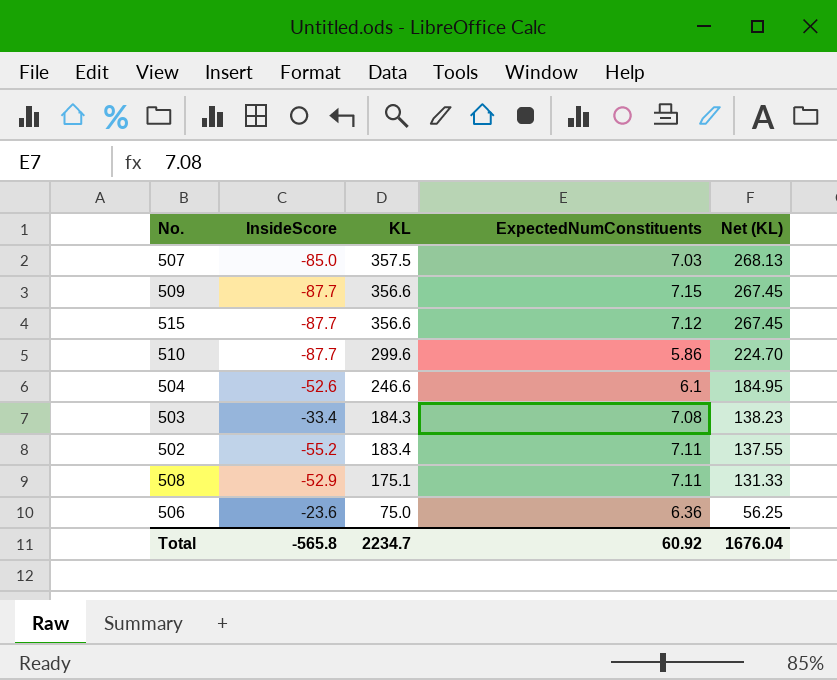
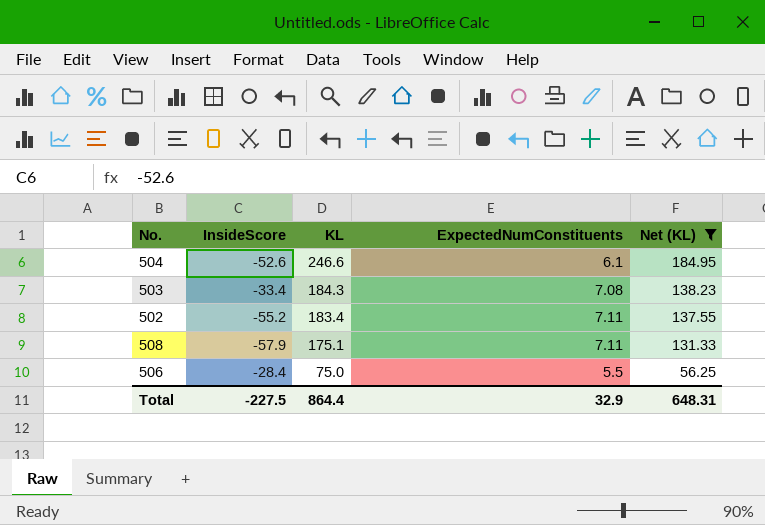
filter: none -> Net (KL) <= 184.95
508 | InsideScore: -52.9 -> -57.9
506 | InsideScore: -23.6 -> -28.4
506 | ExpectedNumConstituents: 6.36 -> 5.5
Total | InsideScore: -565.8 -> -227.5
Total | KL: 2234.7 -> 864.4
Total | ExpectedNumConstituents: 60.92 -> 32.9
Total | Net (KL): 1676.04 -> 648.31

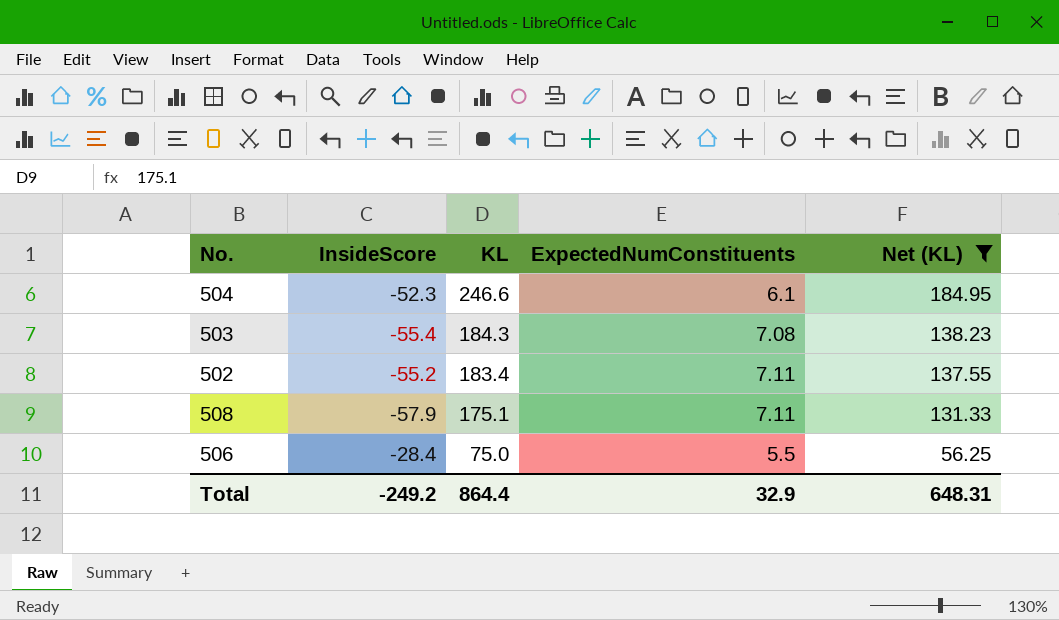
504 | InsideScore: -52.6 -> -52.3
503 | InsideScore: -33.4 -> -55.4
Total | InsideScore: -227.5 -> -249.2

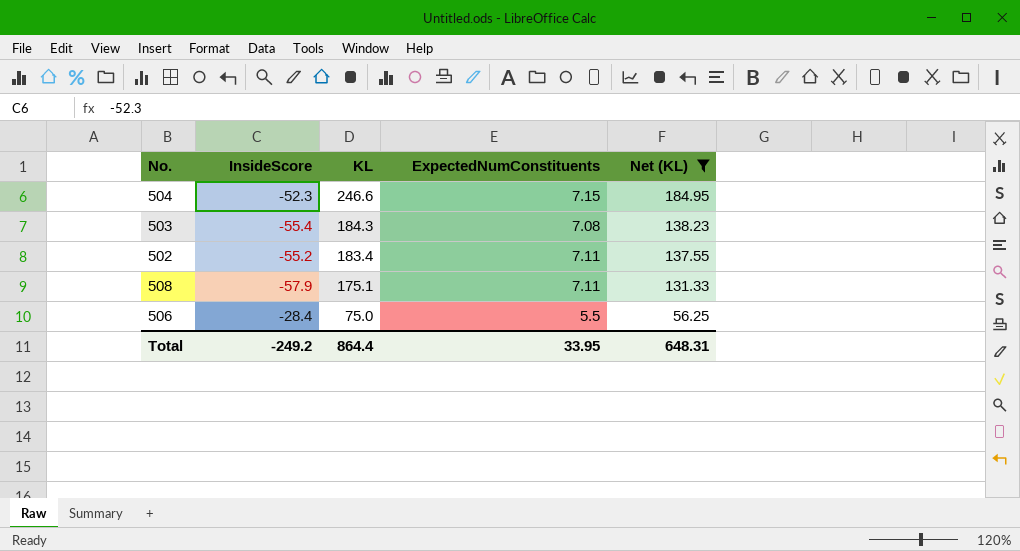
504 | ExpectedNumConstituents: 6.1 -> 7.15
Total | ExpectedNumConstituents: 32.9 -> 33.95

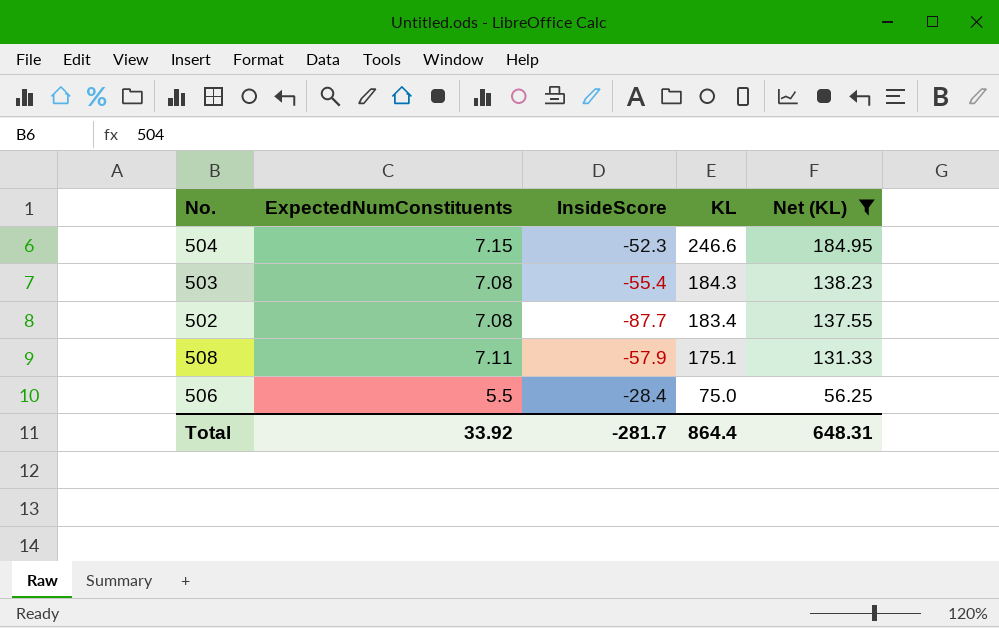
column ExpectedNumConstituents | position: 4 -> 2
502 | ExpectedNumConstituents: 7.11 -> 7.08
502 | InsideScore: -55.2 -> -87.7
Total | ExpectedNumConstituents: 33.95 -> 33.92
Total | InsideScore: -249.2 -> -281.7

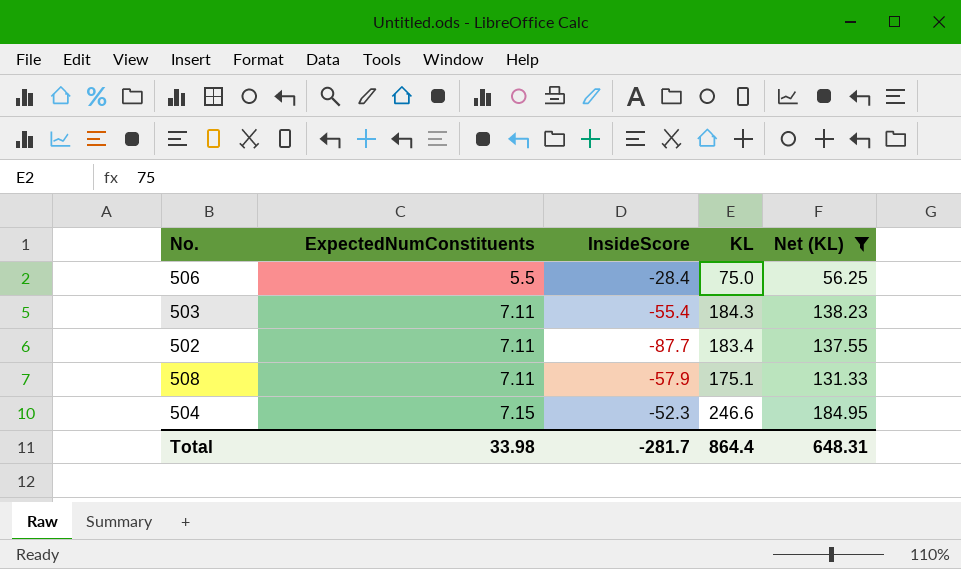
row order: KL descending -> ExpectedNumConstituents ascending
503 | ExpectedNumConstituents: 7.08 -> 7.11
502 | ExpectedNumConstituents: 7.08 -> 7.11
Total | ExpectedNumConstituents: 33.92 -> 33.98

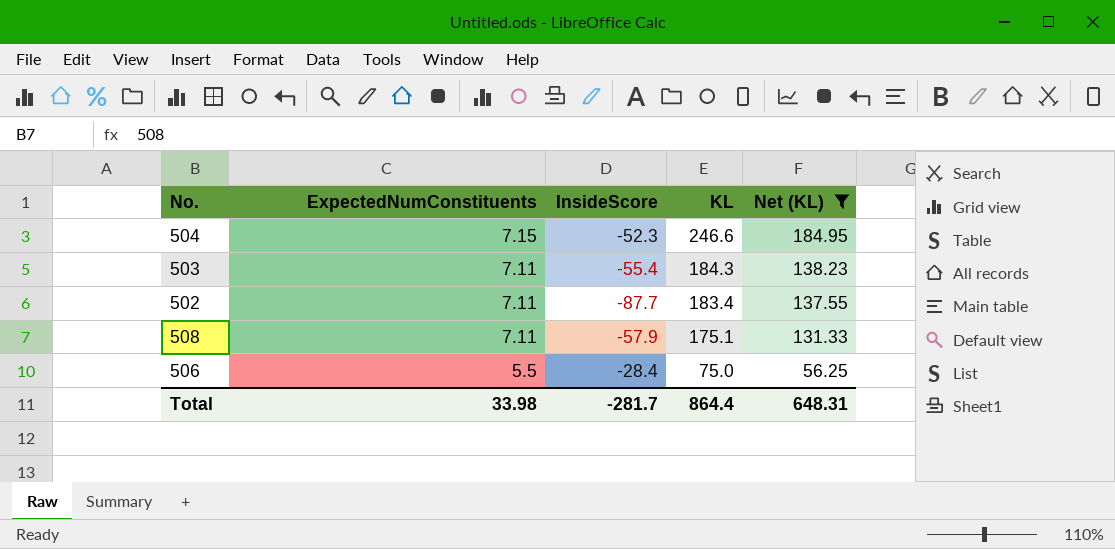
row order: ExpectedNumConstituents ascending -> ExpectedNumConstituents descending

